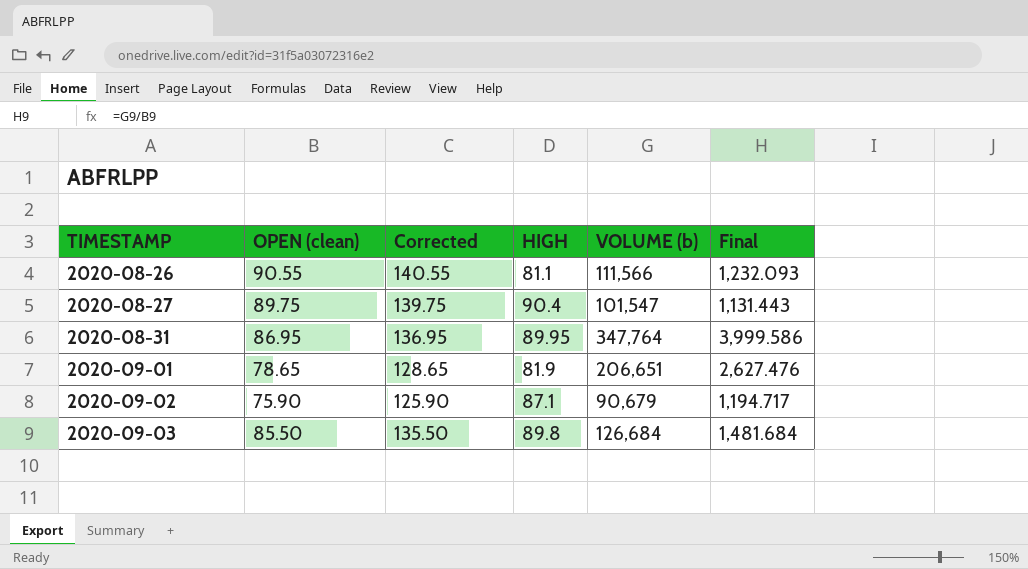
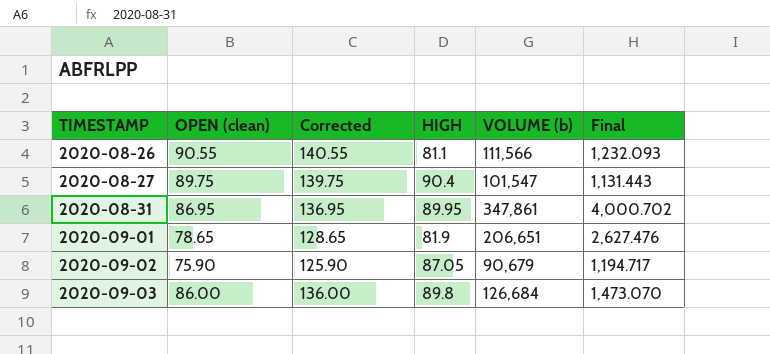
2020-08-31 | VOLUME (b): 347,764 -> 347,861
2020-08-31 | Final: 3,999.586 -> 4,000.702
2020-09-02 | HIGH: 87.1 -> 87.05
2020-09-03 | OPEN (clean): 85.50 -> 86.00
2020-09-03 | Corrected: 135.50 -> 136.00
2020-09-03 | Final: 1,481.684 -> 1,473.070

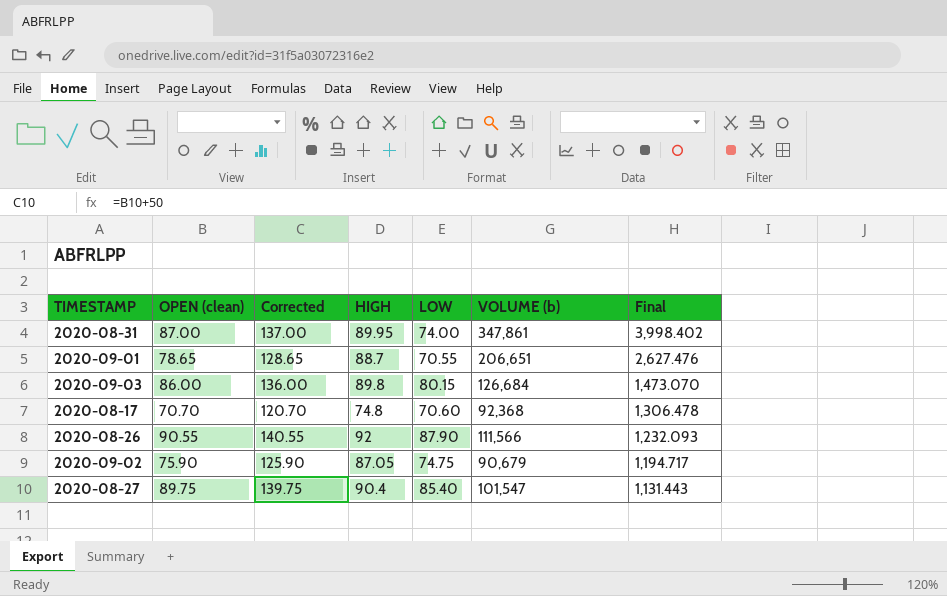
row order: TIMESTAMP ascending -> Final descending
column LOW | position: none -> 5
2020-08-31 | OPEN (clean): 86.95 -> 87.00
2020-08-31 | Corrected: 136.95 -> 137.00
2020-08-31 | Final: 4,000.702 -> 3,998.402
2020-09-01 | HIGH: 81.9 -> 88.7
row 2020-08-17: none -> 70.70 | 120.70 | 74.8 | 70.60 | 92,368 | 1,306.478
2020-08-26 | HIGH: 81.1 -> 92

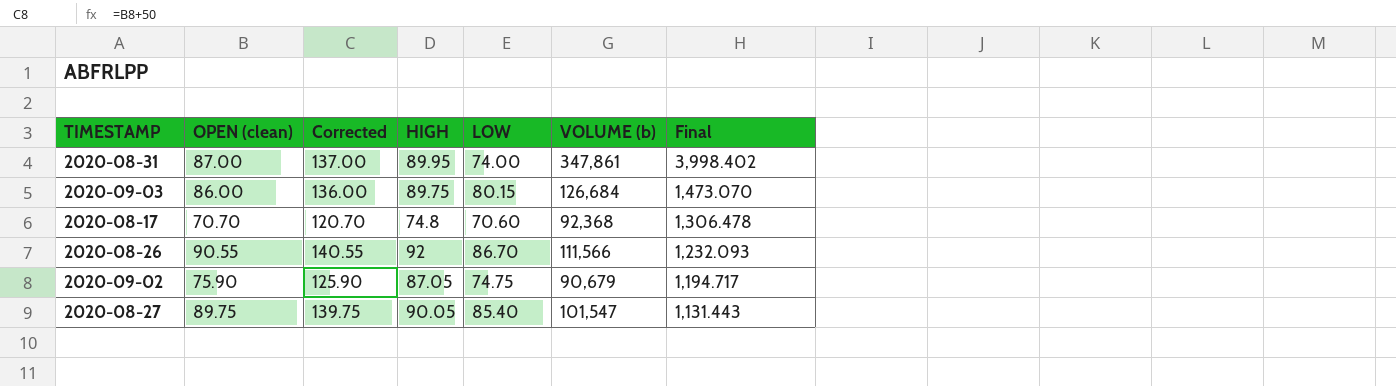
row 2020-09-01: 78.65 | 128.65 | 88.7 | 70.55 | 206,651 | 2,627.476 -> none
2020-09-03 | HIGH: 89.8 -> 89.75
2020-08-26 | LOW: 87.90 -> 86.70
2020-08-27 | HIGH: 90.4 -> 90.05

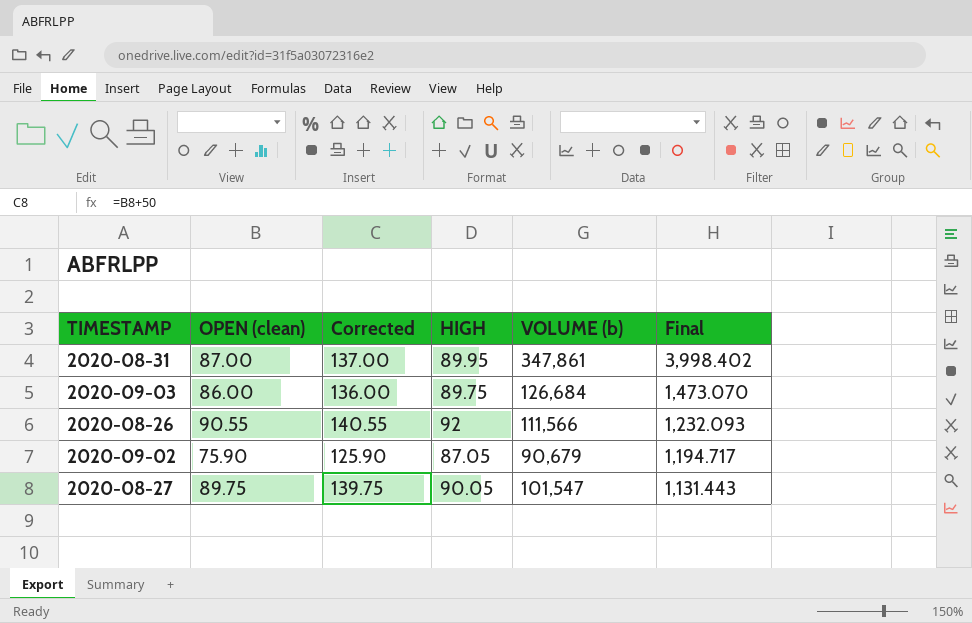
column LOW | position: 5 -> none
row 2020-08-17: 70.70 | 120.70 | 74.8 | 70.60 | 92,368 | 1,306.478 -> none

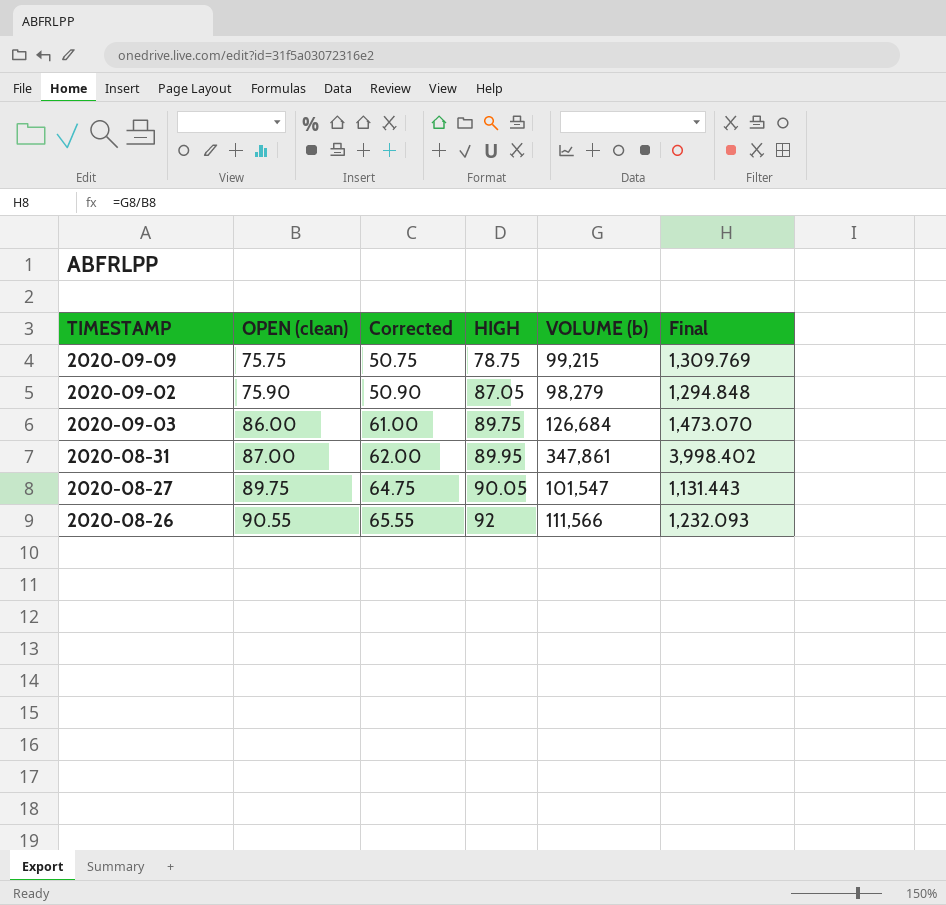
row order: Final descending -> OPEN (clean) ascending
column Corrected | formula: [OPEN (clean)] + 50 -> [OPEN (clean)] - 25
row 2020-09-09: none -> 75.75 | 50.75 | 78.75 | 99,215 | 1,309.769
2020-09-02 | VOLUME (b): 90,679 -> 98,279
2020-09-02 | Final: 1,194.717 -> 1,294.848

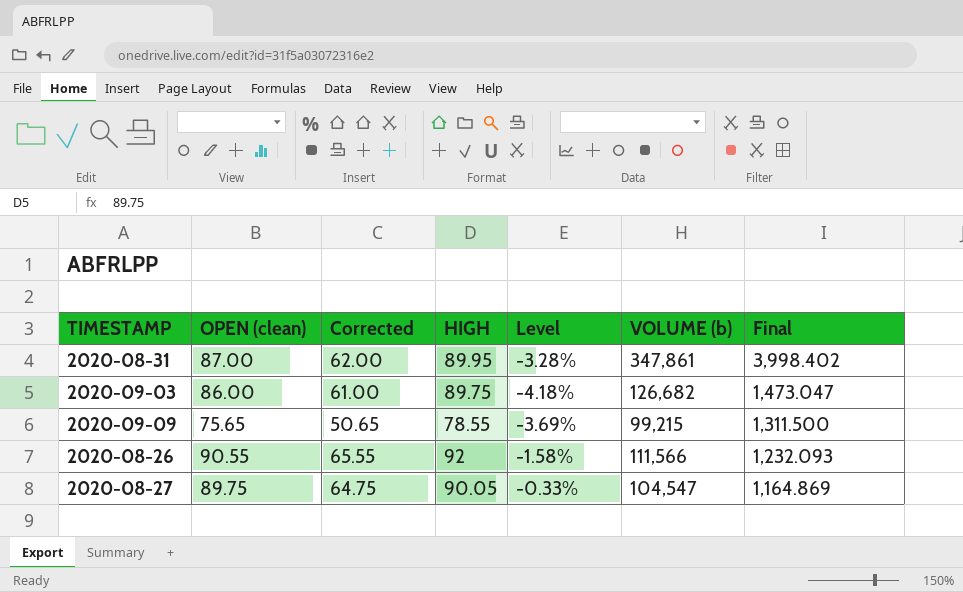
row order: OPEN (clean) ascending -> Final descending
column Level | formula: none -> ([OPEN (clean)] - [HIGH]) / [HIGH]
row 2020-09-02: 75.90 | 50.90 | 87.05 | 98,279 | 1,294.848 -> none
2020-09-03 | VOLUME (b): 126,684 -> 126,682
2020-09-03 | Final: 1,473.070 -> 1,473.047
2020-09-09 | OPEN (clean): 75.75 -> 75.65
2020-09-09 | Corrected: 50.75 -> 50.65
2020-09-09 | HIGH: 78.75 -> 78.55
2020-09-09 | Final: 1,309.769 -> 1,311.500
2020-08-27 | VOLUME (b): 101,547 -> 104,547
2020-08-27 | Final: 1,131.443 -> 1,164.869

